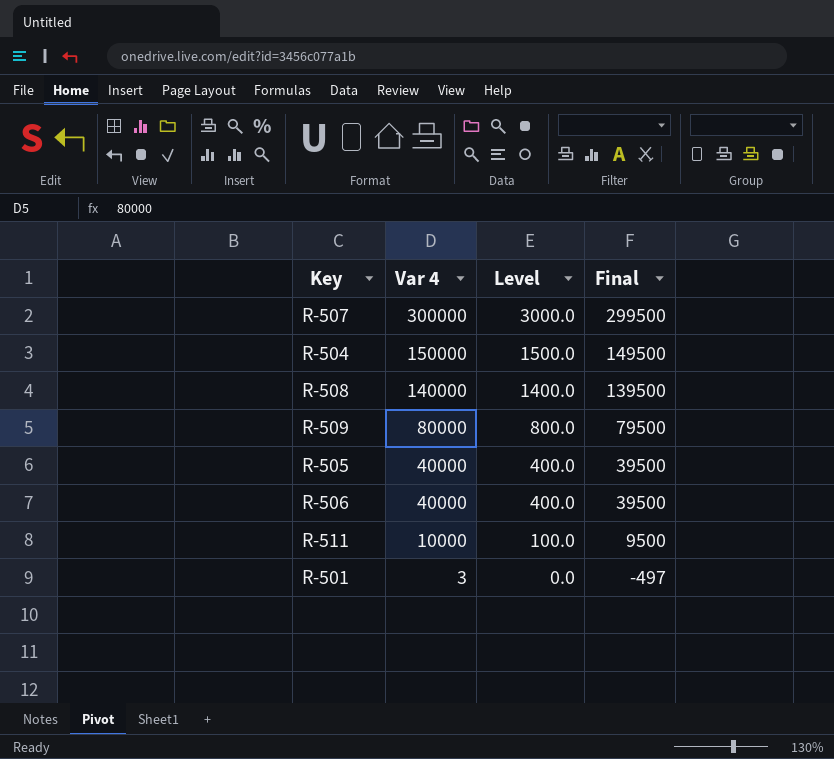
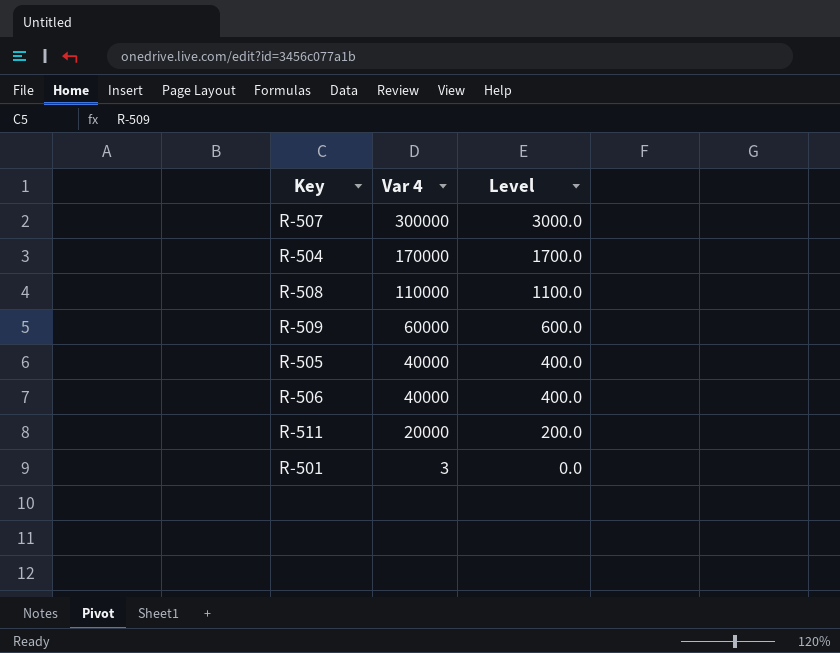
column Final | formula: [Var 4] - 500 -> none
R-504 | Var 4: 150000 -> 170000
R-504 | Level: 1500.0 -> 1700.0
R-508 | Var 4: 140000 -> 110000
R-508 | Level: 1400.0 -> 1100.0
R-509 | Var 4: 80000 -> 60000
R-509 | Level: 800.0 -> 600.0
R-511 | Var 4: 10000 -> 20000
R-511 | Level: 100.0 -> 200.0

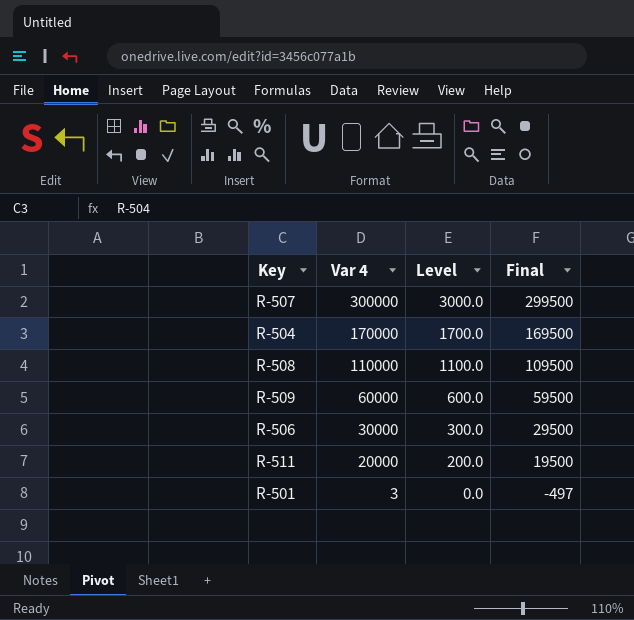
column Final | formula: none -> [Var 4] - 500
row R-505: 40000 | 400.0 -> none
R-506 | Var 4: 40000 -> 30000
R-506 | Level: 400.0 -> 300.0

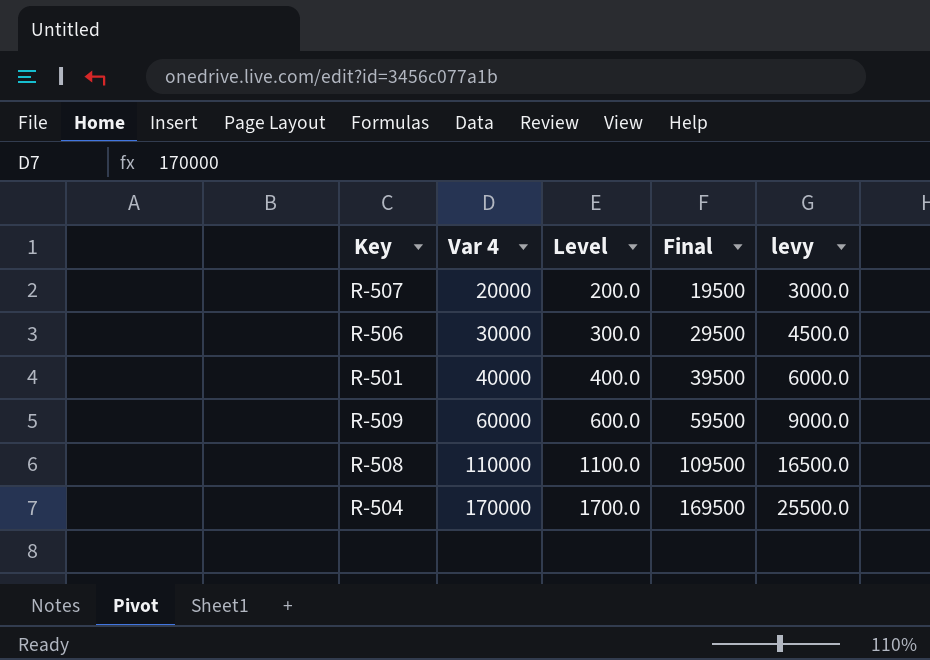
row order: Var 4 descending -> Var 4 ascending
column levy | formula: none -> [Var 4] * 0.15
row R-511: 20000 | 200.0 | 19500 -> none
R-507 | Var 4: 300000 -> 20000
R-507 | Level: 3000.0 -> 200.0
R-507 | Final: 299500 -> 19500
R-501 | Var 4: 3 -> 40000
R-501 | Level: 0.0 -> 400.0
R-501 | Final: -497 -> 39500

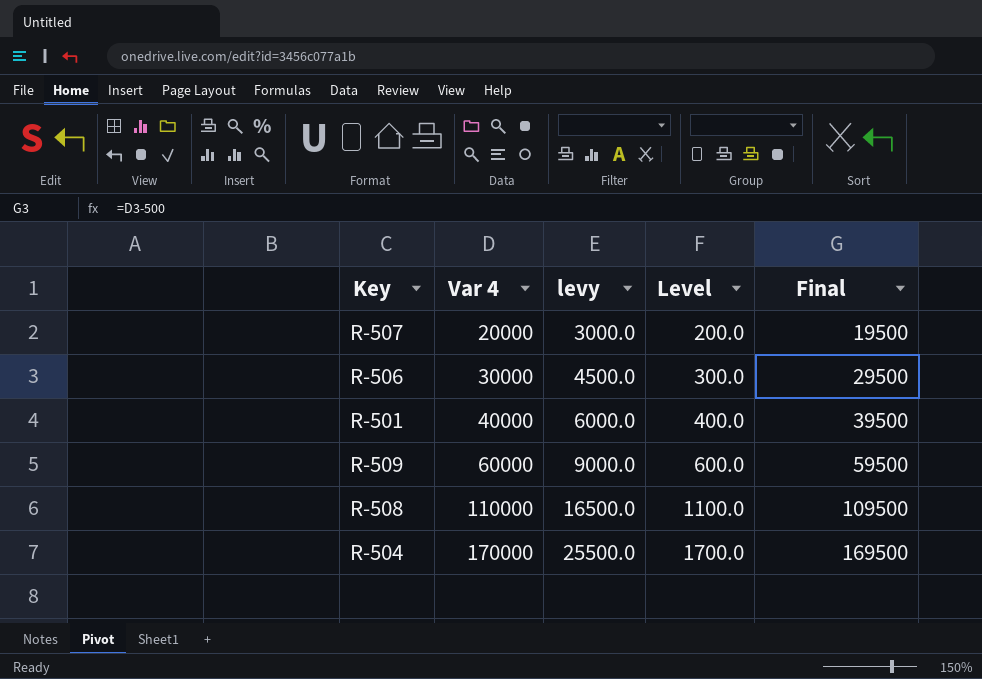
column levy | position: 5 -> 3

